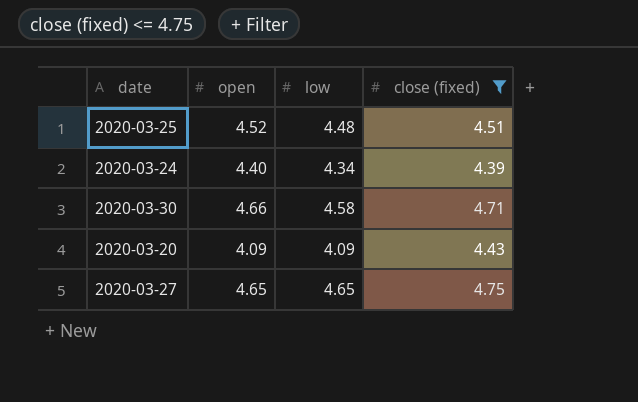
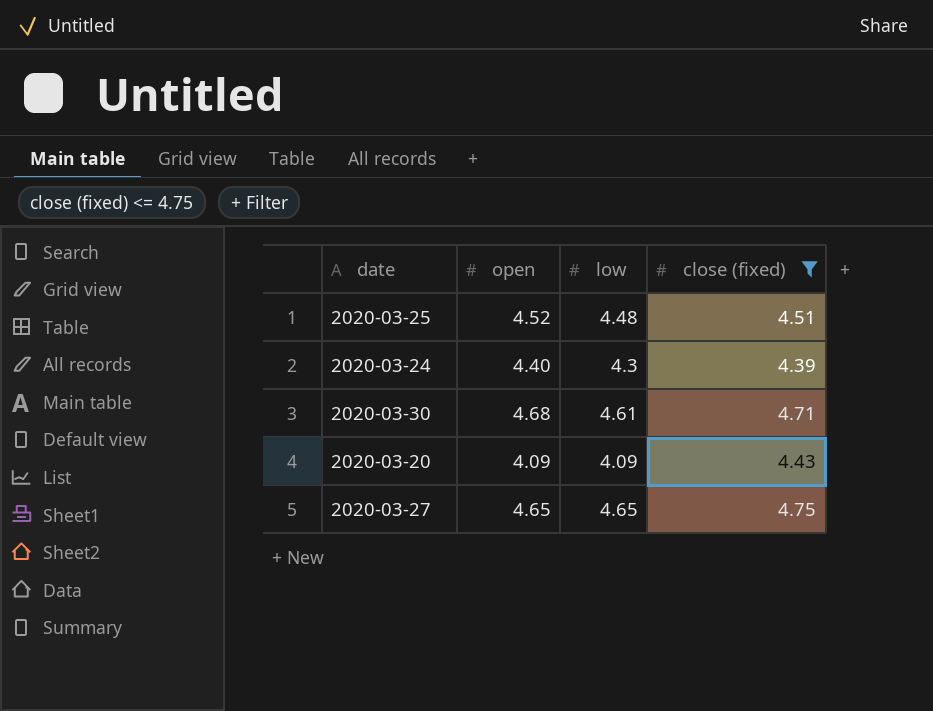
2020-03-24 | low: 4.34 -> 4.3
2020-03-30 | open: 4.66 -> 4.68
2020-03-30 | low: 4.58 -> 4.61

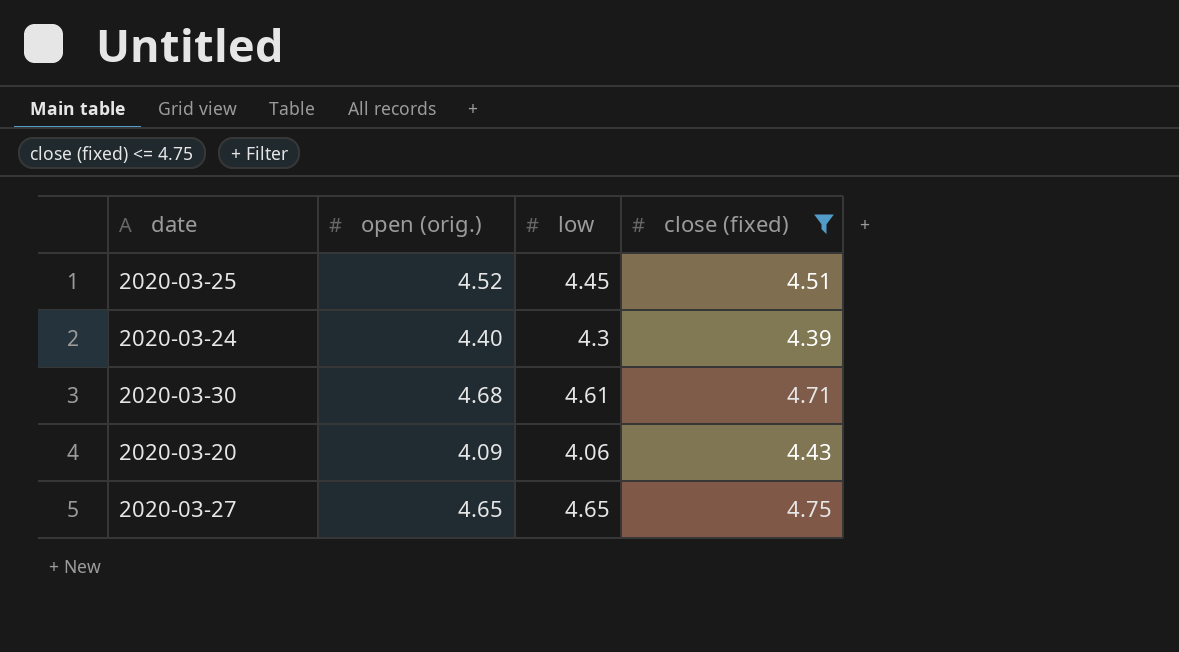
column name: open -> open (orig.)
2020-03-25 | low: 4.48 -> 4.45
2020-03-20 | low: 4.09 -> 4.06

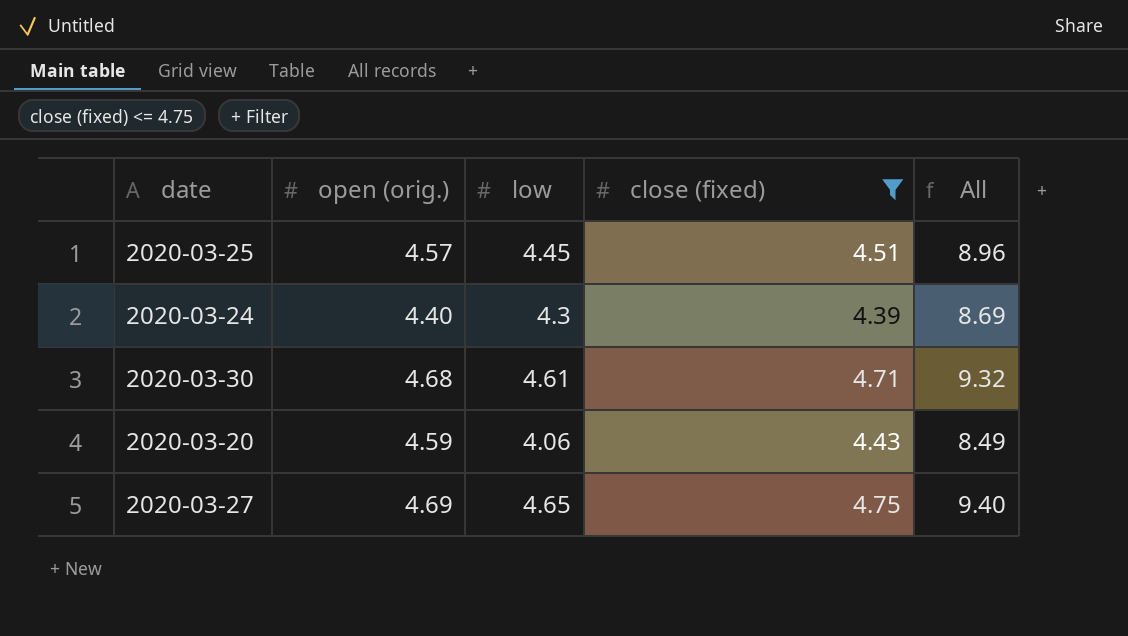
column All | formula: none -> [low] + [close (fixed)]
2020-03-25 | open (orig.): 4.52 -> 4.57
2020-03-20 | open (orig.): 4.09 -> 4.59
2020-03-27 | open (orig.): 4.65 -> 4.69

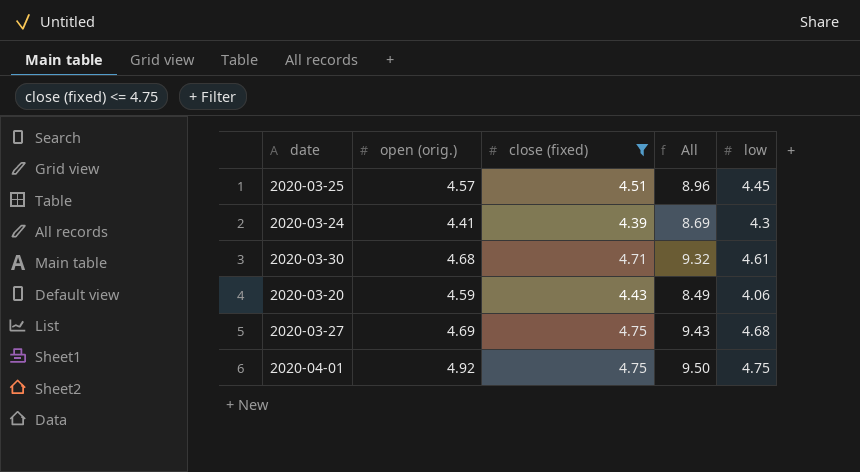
column low | position: 3 -> 5
2020-03-24 | open (orig.): 4.40 -> 4.41
2020-03-27 | All: 9.40 -> 9.43
2020-03-27 | low: 4.65 -> 4.68
row 2020-04-01: none -> 4.92 | 4.75 | 9.50 | 4.75

